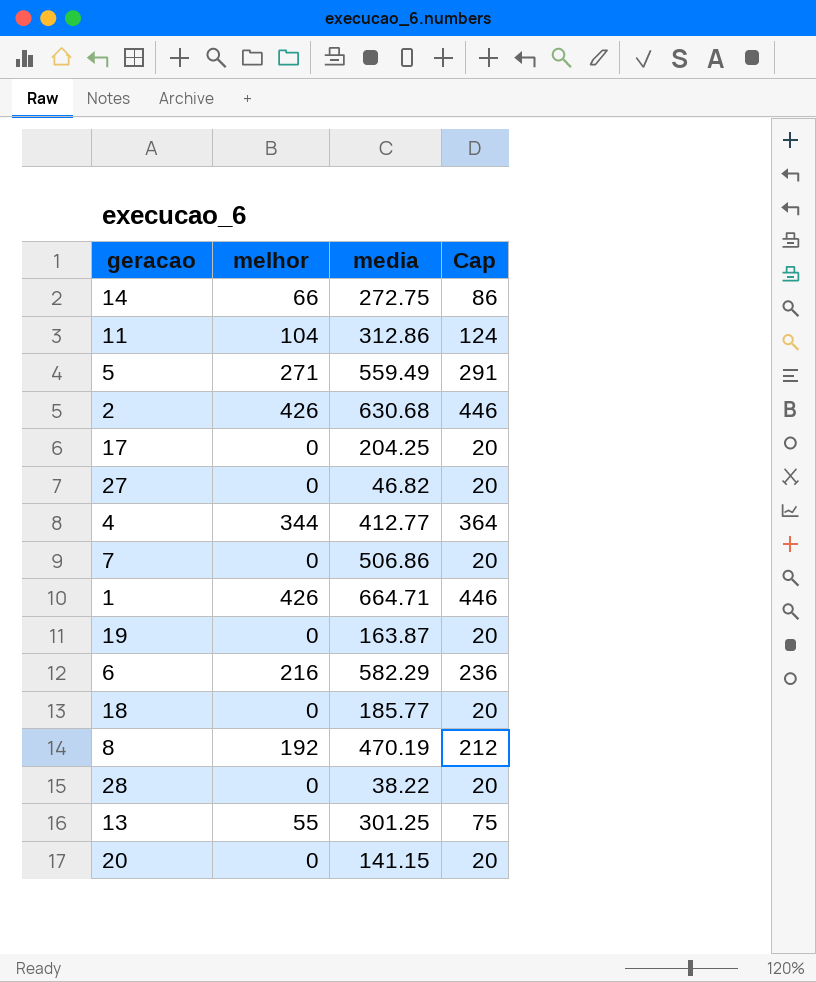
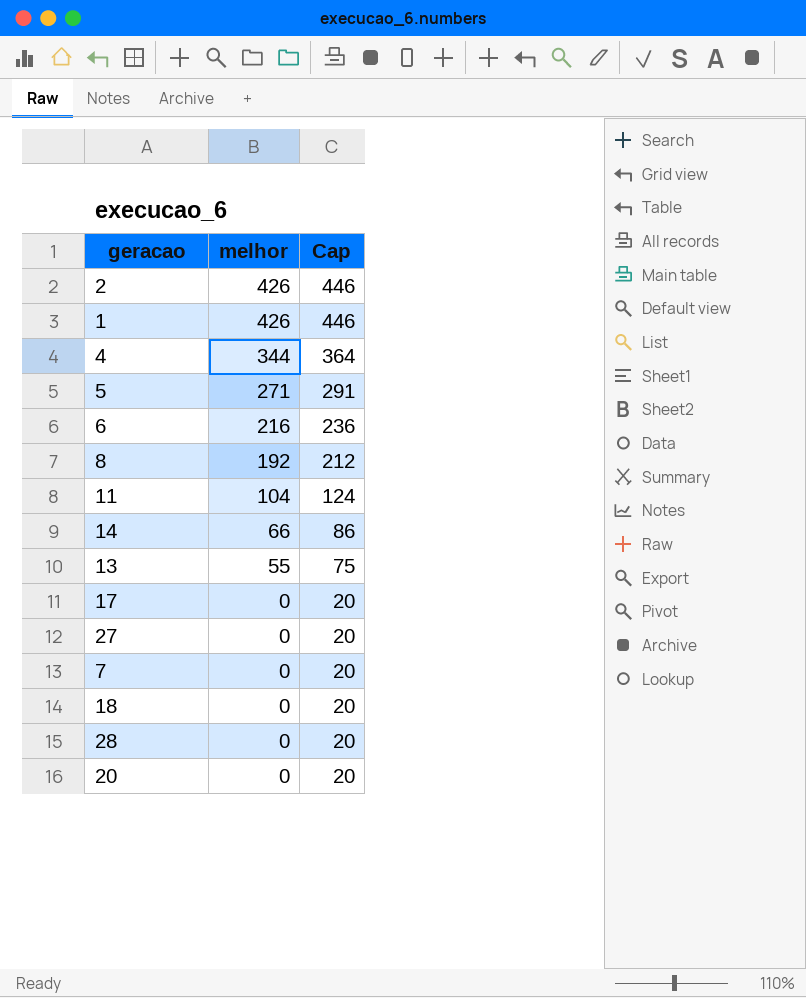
row order: none -> melhor descending
column media | position: 3 -> none
row 19: 0 | 163.87 | 20 -> none

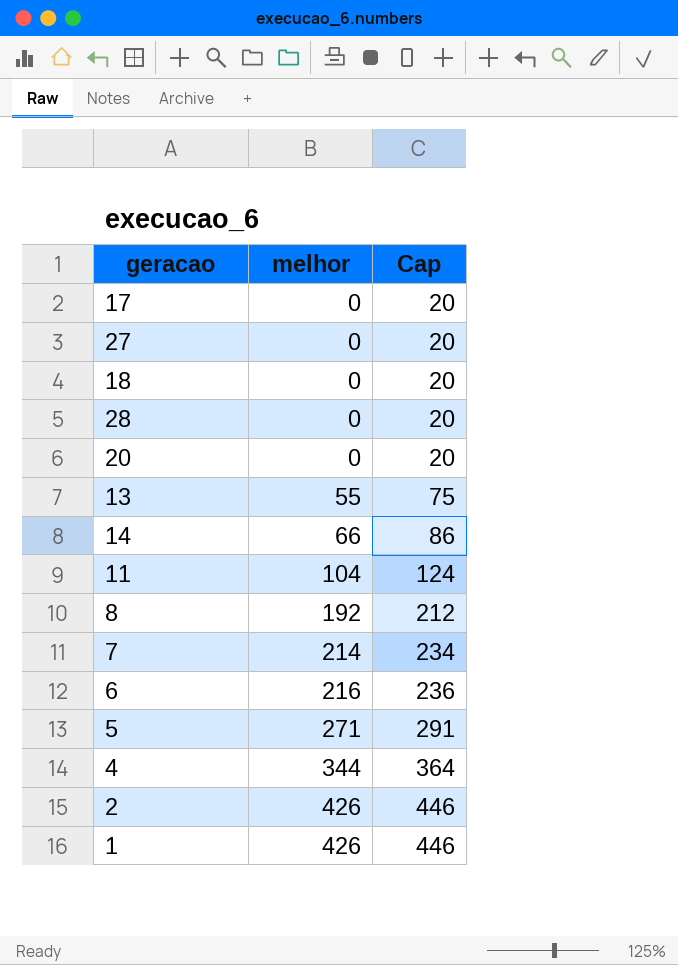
row order: melhor descending -> melhor ascending
7 | melhor: 0 -> 214
7 | Cap: 20 -> 234

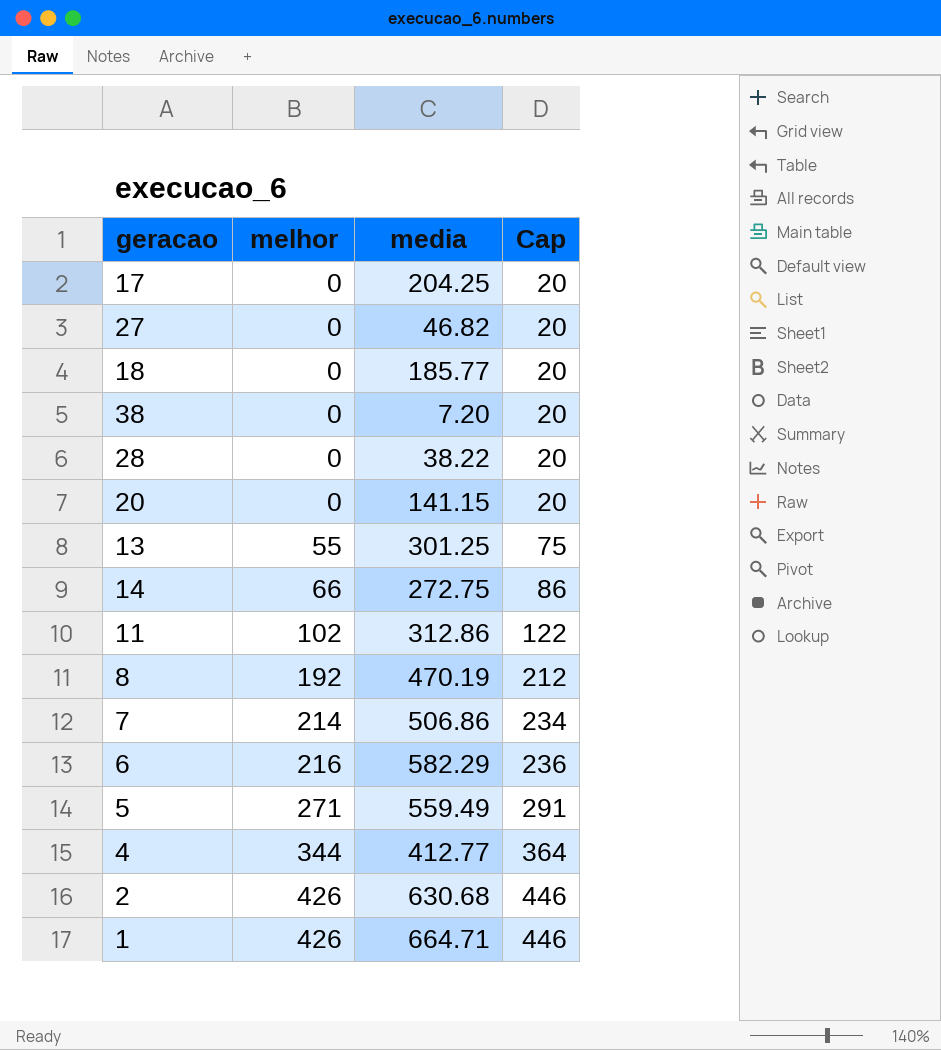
column media | position: none -> 3
row 38: none -> 0 | 7.20 | 20
11 | melhor: 104 -> 102
11 | Cap: 124 -> 122

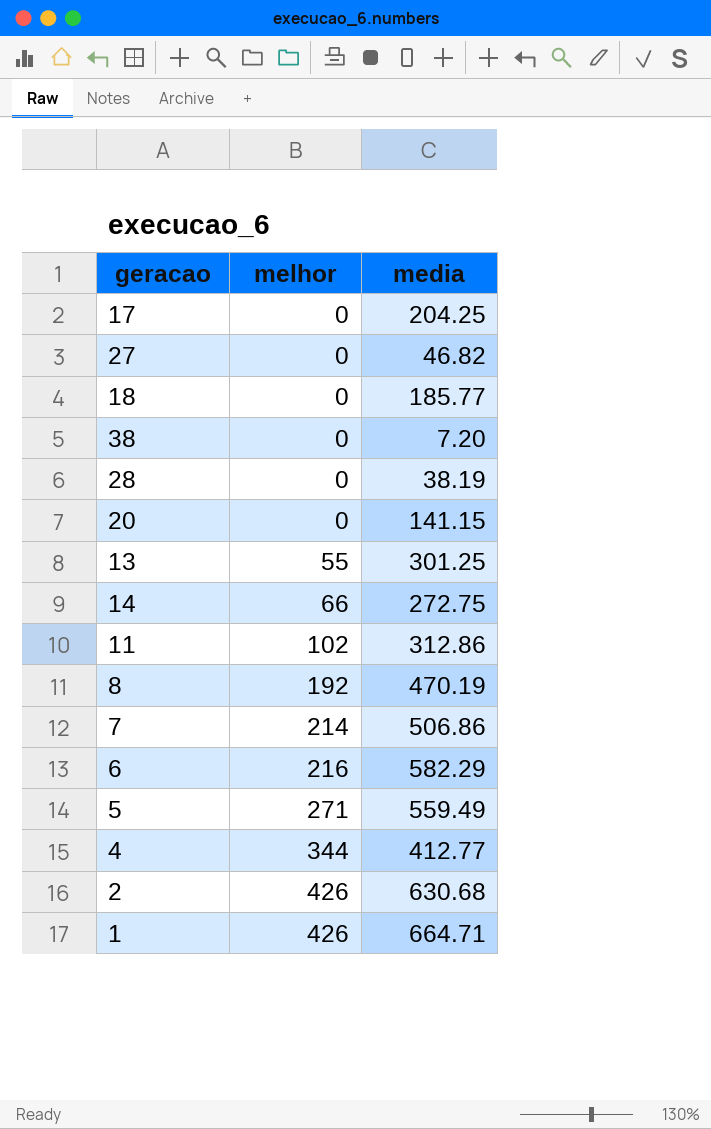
column Cap | formula: [melhor] + 20 -> none
28 | media: 38.22 -> 38.19

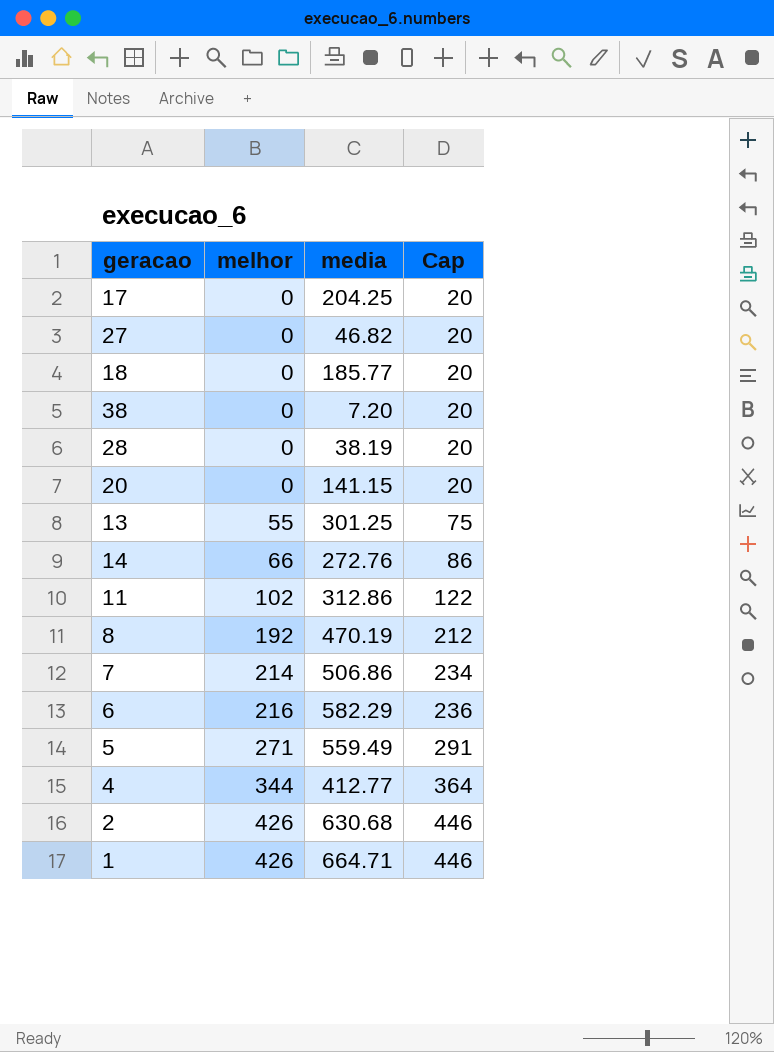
column Cap | formula: none -> [melhor] + 20
14 | media: 272.75 -> 272.76

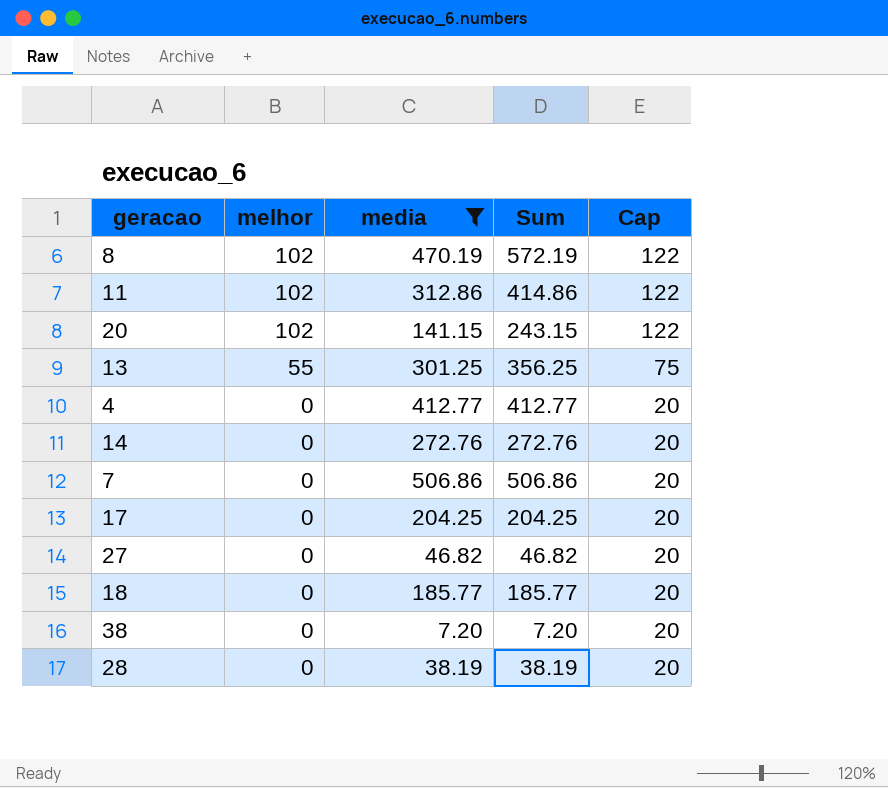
filter: none -> media <= 506.86
row order: melhor ascending -> melhor descending
column Sum | formula: none -> [melhor] + [media]
8 | melhor: 192 -> 102
8 | Cap: 212 -> 122
20 | melhor: 0 -> 102
20 | Cap: 20 -> 122
4 | melhor: 344 -> 0
4 | Cap: 364 -> 20
14 | melhor: 66 -> 0
14 | Cap: 86 -> 20
7 | melhor: 214 -> 0
7 | Cap: 234 -> 20

